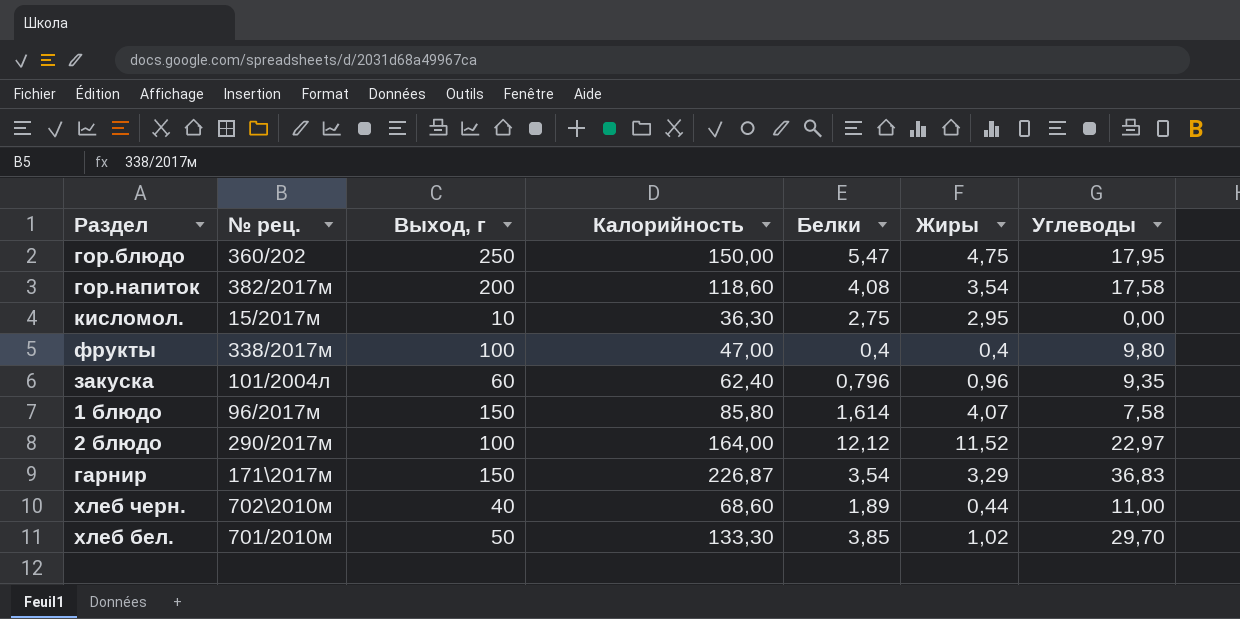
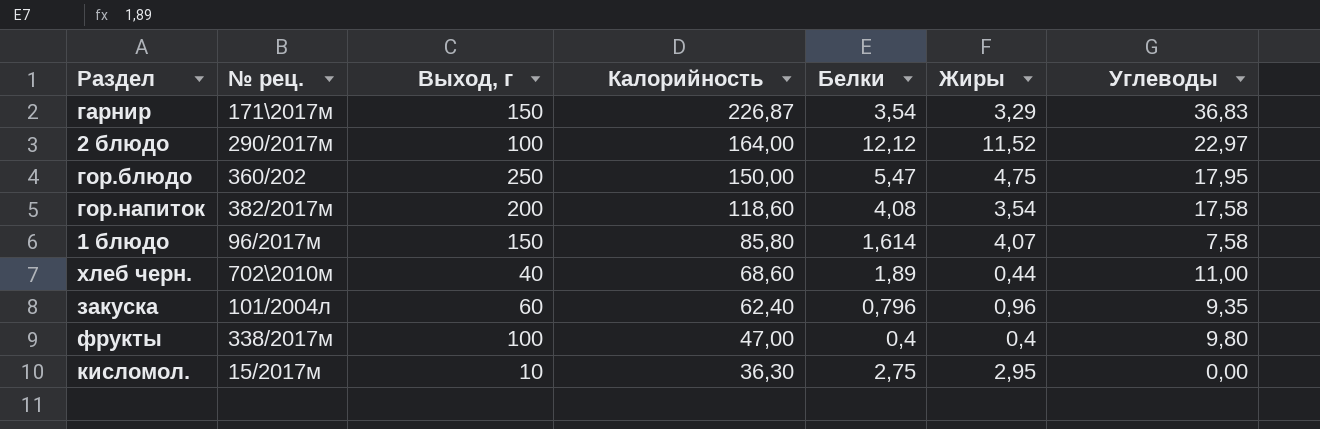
row order: none -> Калорийность descending
row хлеб бел.: 701/2010м | 50 | 133,30 | 3,85 | 1,02 | 29,70 -> none

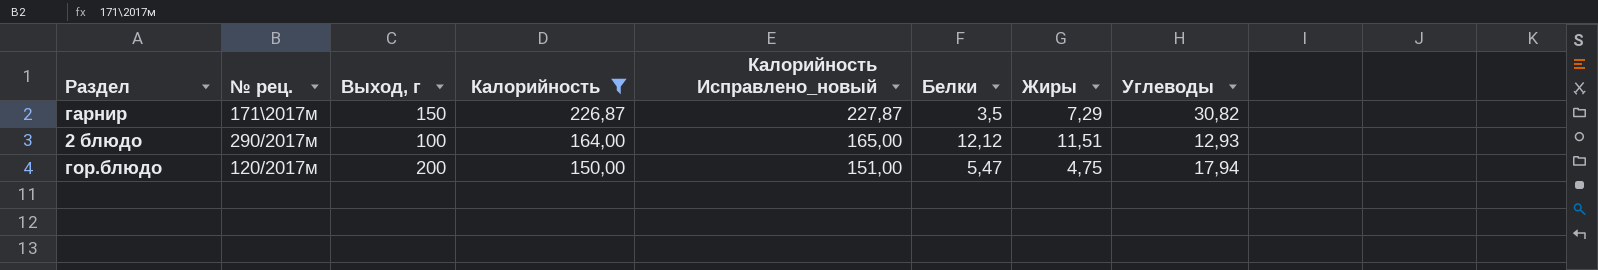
filter: none -> Калорийность >= 150,00
column Калорийность Исправлено_новый | formula: none -> [Калорийность] + 1
гарнир | Белки: 3,54 -> 3,5
гарнир | Жиры: 3,29 -> 7,29
гарнир | Углеводы: 36,83 -> 30,82
2 блюдо | Жиры: 11,52 -> 11,51
2 блюдо | Углеводы: 22,97 -> 12,93
гор.блюдо | № рец.: 360/202 -> 120/2017м
гор.блюдо | Выход, г: 250 -> 200
гор.блюдо | Углеводы: 17,95 -> 17,94

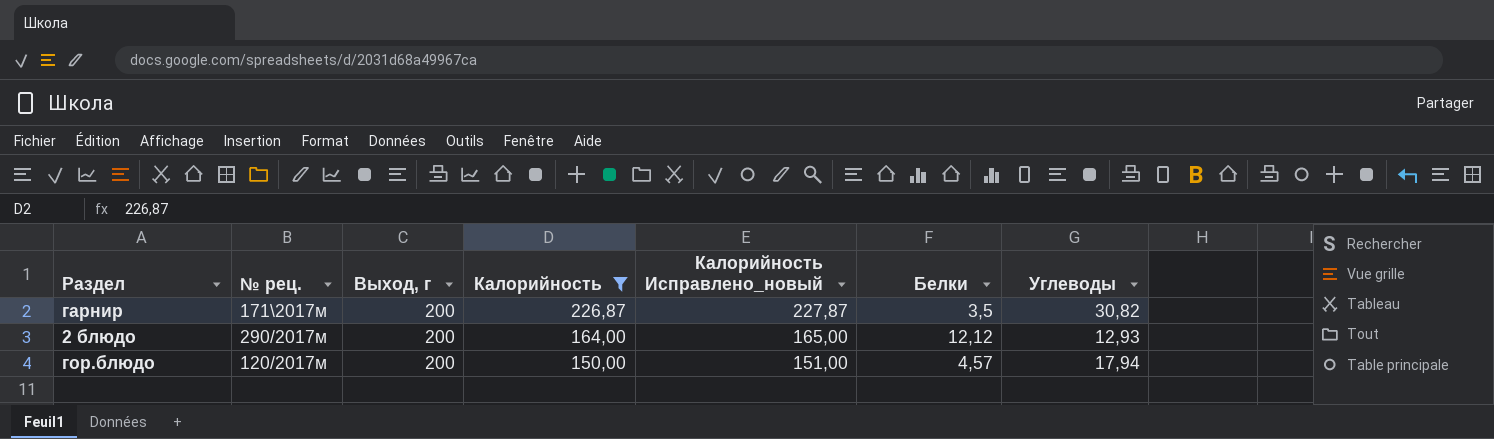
column Жиры | position: 7 -> none
гарнир | Выход, г: 150 -> 200
2 блюдо | Выход, г: 100 -> 200
гор.блюдо | Белки: 5,47 -> 4,57

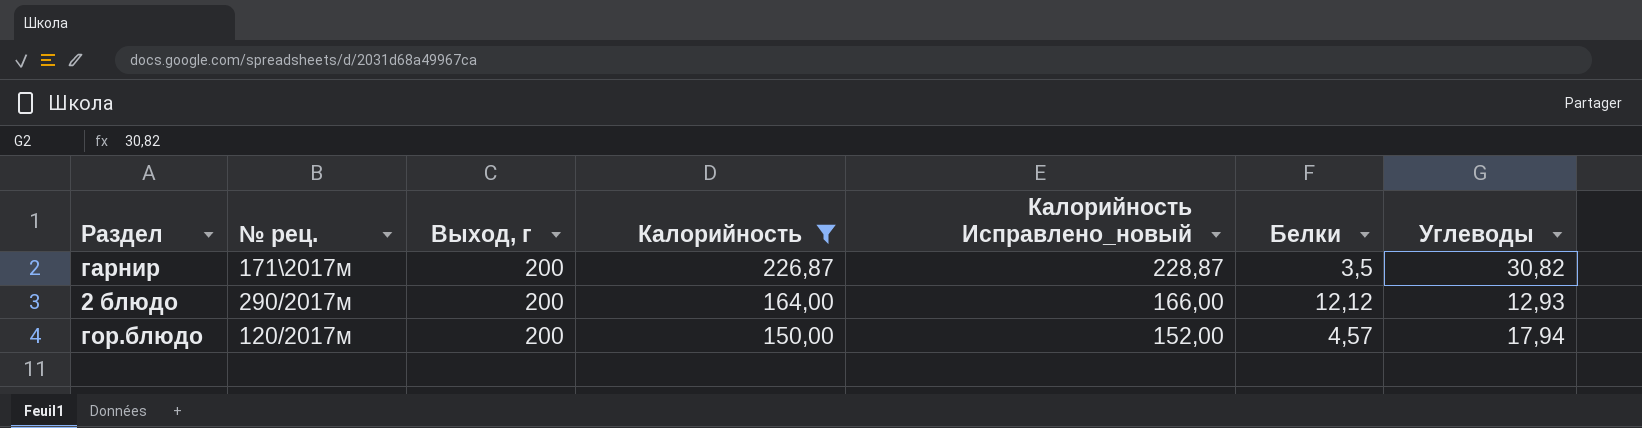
column Калорийность Исправлено_новый | formula: [Калорийность] + 1 -> [Калорийность] + 2

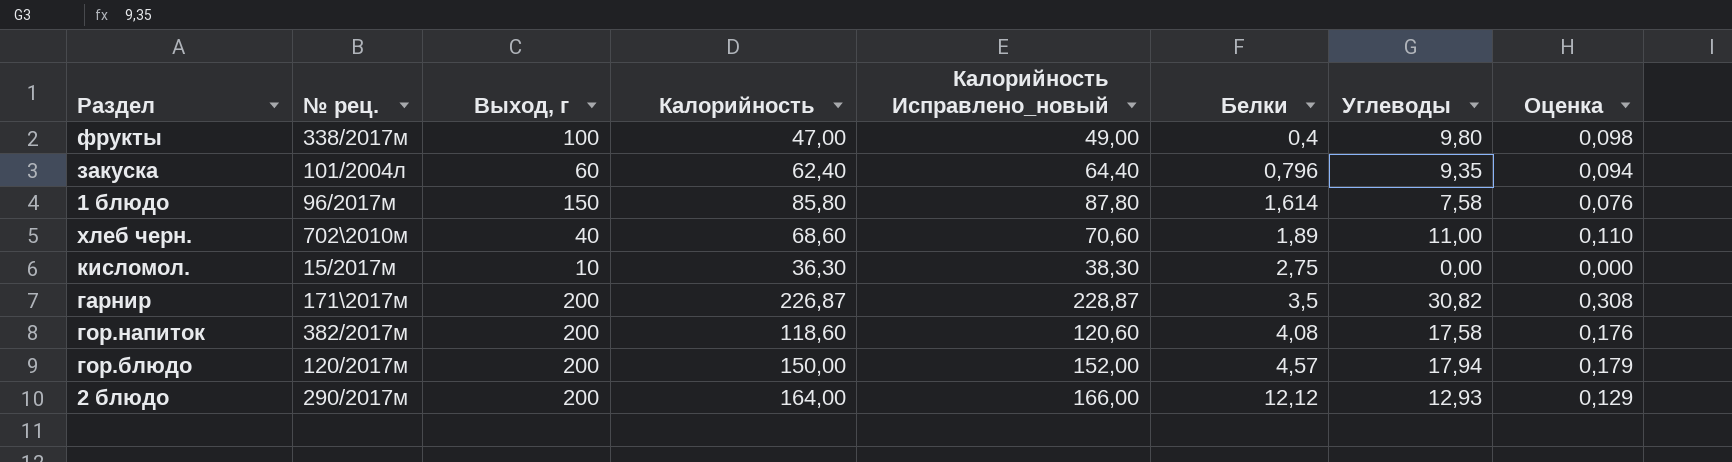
filter: Калорийность >= 150,00 -> none
row order: Калорийность descending -> Белки ascending
column Оценка | formula: none -> [Углеводы] * 0,01

